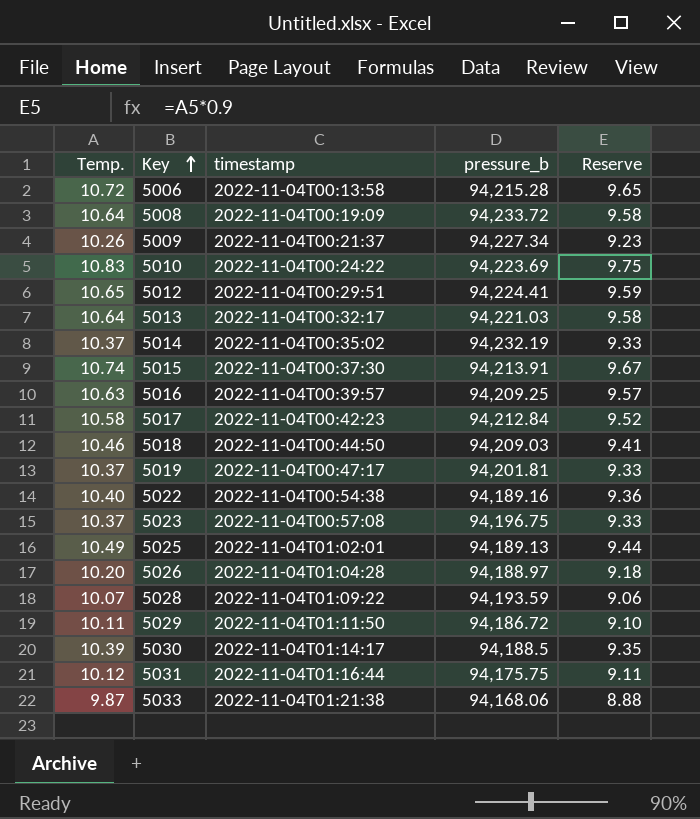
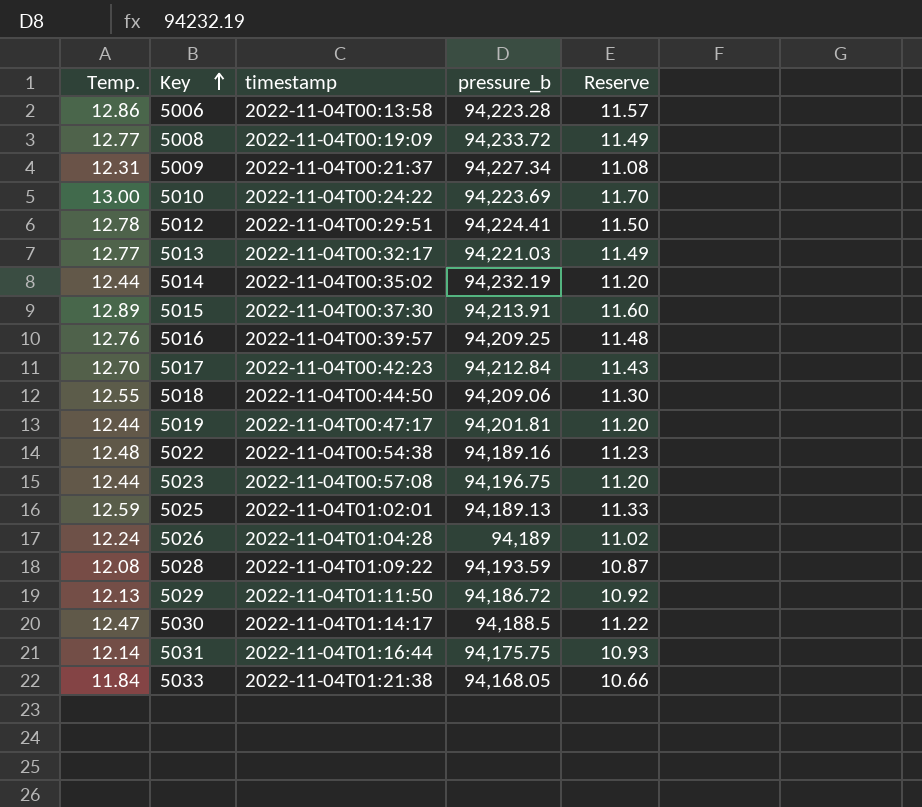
5006 | Temp.: 10.72 -> 12.86
5006 | pressure_b: 94,215.28 -> 94,223.28
5006 | Reserve: 9.65 -> 11.57
5008 | Temp.: 10.64 -> 12.77
5008 | Reserve: 9.58 -> 11.49
5009 | Temp.: 10.26 -> 12.31
5009 | Reserve: 9.23 -> 11.08
5010 | Temp.: 10.83 -> 13.00
5010 | Reserve: 9.75 -> 11.70
5012 | Temp.: 10.65 -> 12.78
5012 | Reserve: 9.59 -> 11.50
5013 | Temp.: 10.64 -> 12.77
5013 | Reserve: 9.58 -> 11.49
5014 | Temp.: 10.37 -> 12.44
5014 | Reserve: 9.33 -> 11.20
5015 | Temp.: 10.74 -> 12.89
5015 | Reserve: 9.67 -> 11.60
5016 | Temp.: 10.63 -> 12.76
5016 | Reserve: 9.57 -> 11.48
5017 | Temp.: 10.58 -> 12.70
5017 | Reserve: 9.52 -> 11.43
5018 | Temp.: 10.46 -> 12.55
5018 | pressure_b: 94,209.03 -> 94,209.06
5018 | Reserve: 9.41 -> 11.30
5019 | Temp.: 10.37 -> 12.44
5019 | Reserve: 9.33 -> 11.20
5022 | Temp.: 10.40 -> 12.48
5022 | Reserve: 9.36 -> 11.23
5023 | Temp.: 10.37 -> 12.44
5023 | Reserve: 9.33 -> 11.20
5025 | Temp.: 10.49 -> 12.59
5025 | Reserve: 9.44 -> 11.33
5026 | Temp.: 10.20 -> 12.24
5026 | pressure_b: 94,188.97 -> 94,189
5026 | Reserve: 9.18 -> 11.02
5028 | Temp.: 10.07 -> 12.08
5028 | Reserve: 9.06 -> 10.87
5029 | Temp.: 10.11 -> 12.13
5029 | Reserve: 9.10 -> 10.92
5030 | Temp.: 10.39 -> 12.47
5030 | Reserve: 9.35 -> 11.22
5031 | Temp.: 10.12 -> 12.14
5031 | Reserve: 9.11 -> 10.93
5033 | Temp.: 9.87 -> 11.84
5033 | pressure_b: 94,168.06 -> 94,168.05
5033 | Reserve: 8.88 -> 10.66

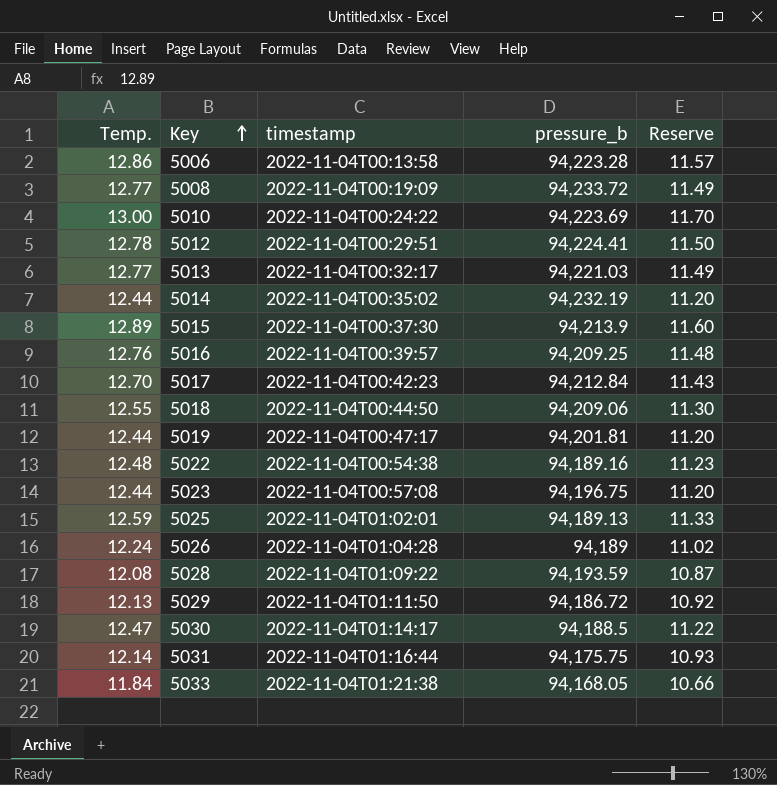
row 5009: 12.31 | 2022-11-04T00:21:37 | 94,227.34 | 11.08 -> none
5015 | pressure_b: 94,213.91 -> 94,213.9

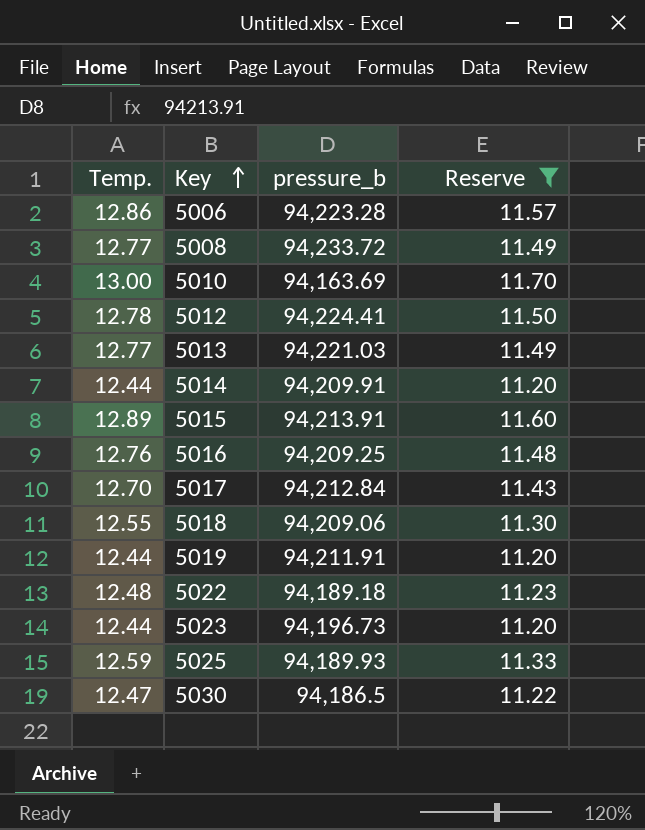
filter: none -> Reserve >= 11.20
column timestamp | position: 3 -> none
5010 | pressure_b: 94,223.69 -> 94,163.69
5014 | pressure_b: 94,232.19 -> 94,209.91
5015 | pressure_b: 94,213.9 -> 94,213.91
5019 | pressure_b: 94,201.81 -> 94,211.91
5022 | pressure_b: 94,189.16 -> 94,189.18
5023 | pressure_b: 94,196.75 -> 94,196.73
5025 | pressure_b: 94,189.13 -> 94,189.93
5030 | pressure_b: 94,188.5 -> 94,186.5

